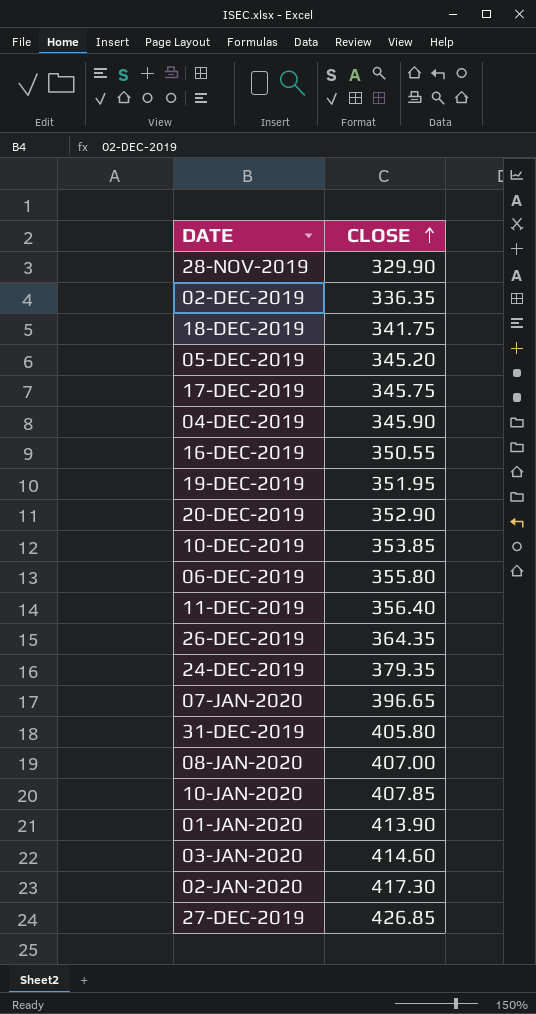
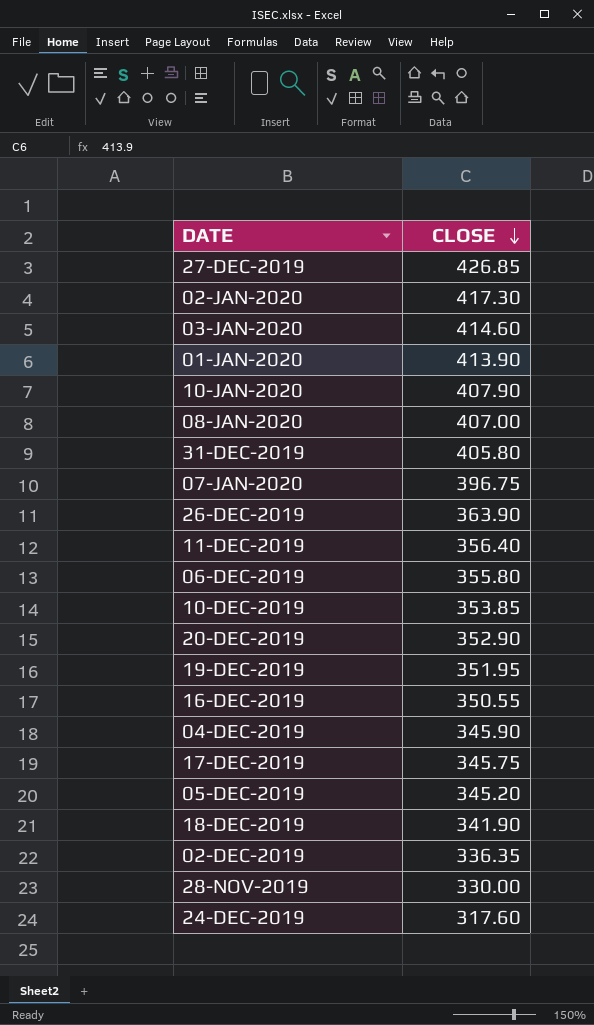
row order: CLOSE ascending -> CLOSE descending
10-JAN-2020 | CLOSE: 407.85 -> 407.90
07-JAN-2020 | CLOSE: 396.65 -> 396.75
26-DEC-2019 | CLOSE: 364.35 -> 363.90
18-DEC-2019 | CLOSE: 341.75 -> 341.90
28-NOV-2019 | CLOSE: 329.90 -> 330.00
24-DEC-2019 | CLOSE: 379.35 -> 317.60

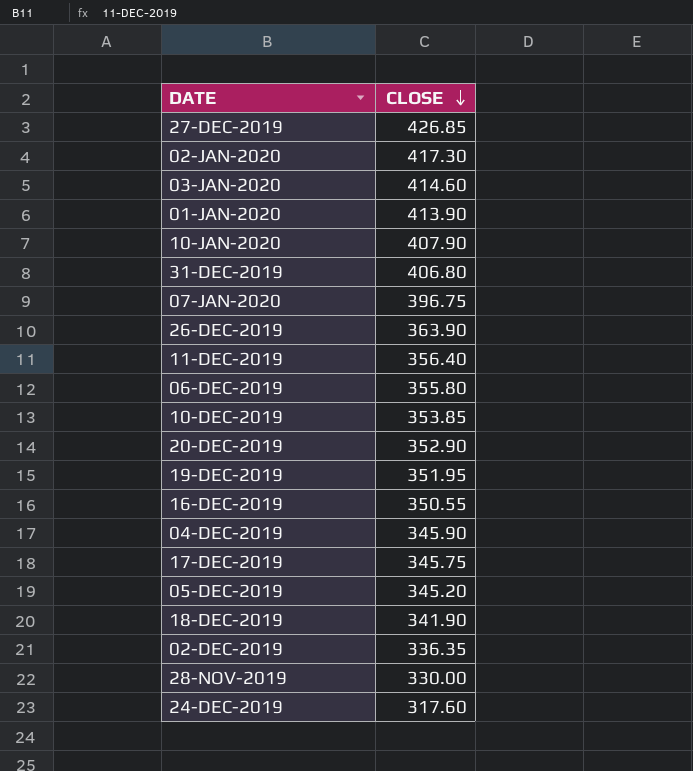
row 08-JAN-2020: 407.00 -> none
31-DEC-2019 | CLOSE: 405.80 -> 406.80

